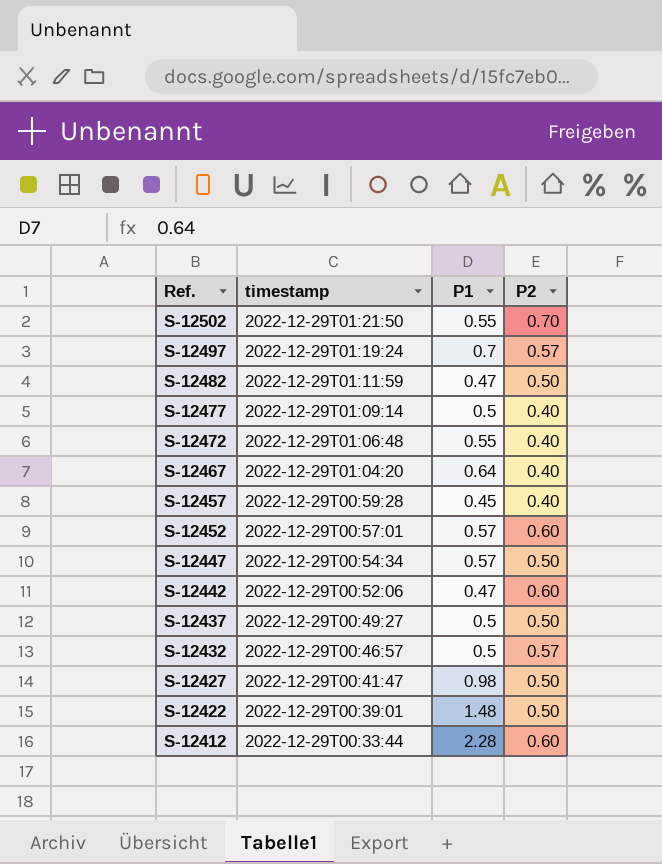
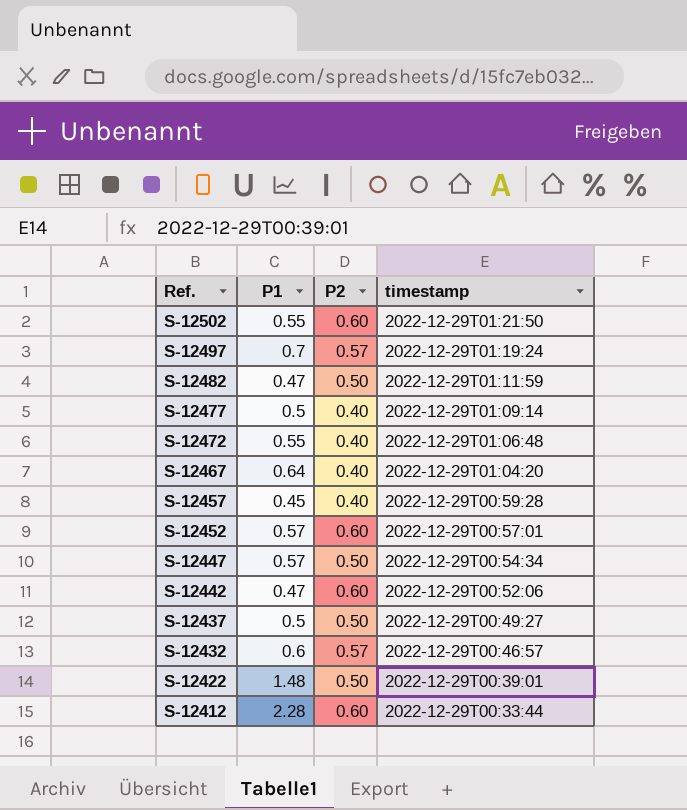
column timestamp | position: 2 -> 4
row S-12427: 2022-12-29T00:41:47 | 0.98 | 0.50 -> none
S-12502 | P2: 0.70 -> 0.60
S-12432 | P1: 0.5 -> 0.6

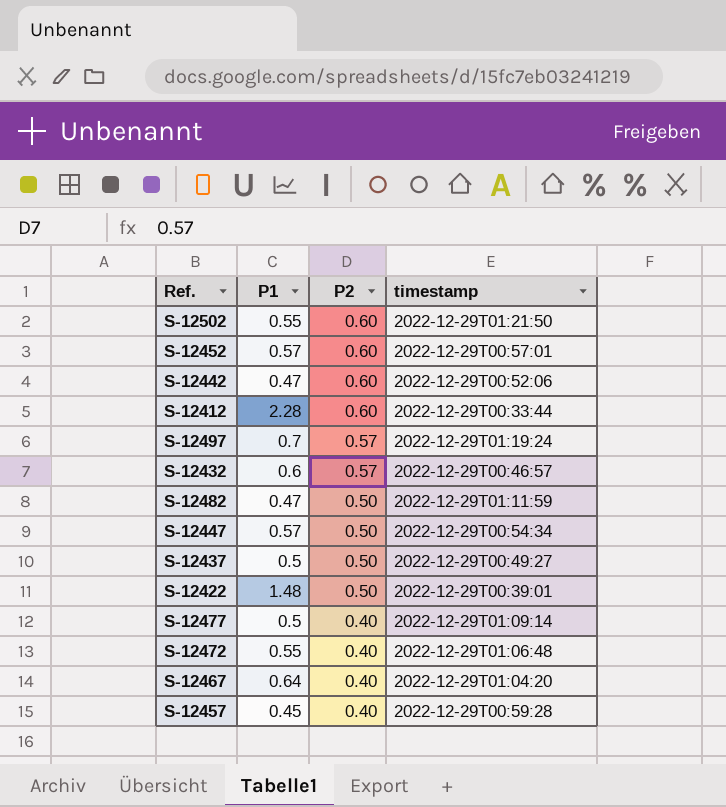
row order: Ref. descending -> P2 descending

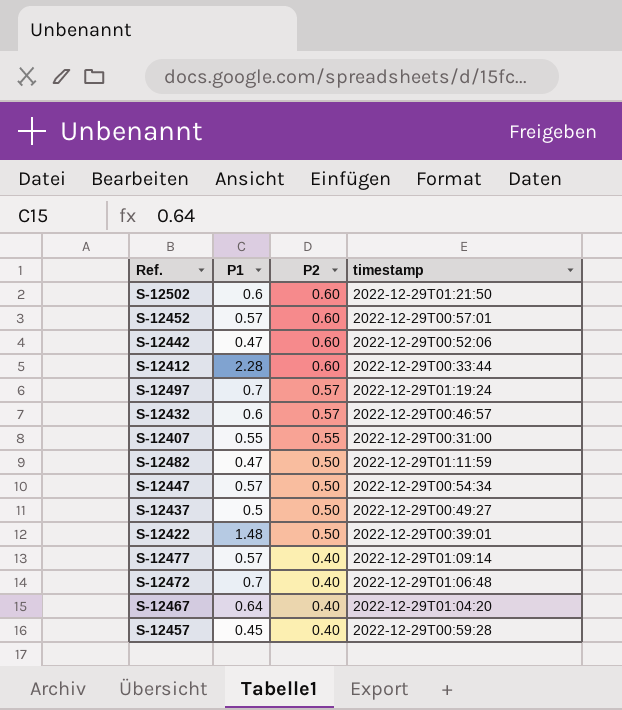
S-12502 | P1: 0.55 -> 0.6
row S-12407: none -> 0.55 | 0.55 | 2022-12-29T00:31:00
S-12477 | P1: 0.5 -> 0.57
S-12472 | P1: 0.55 -> 0.7

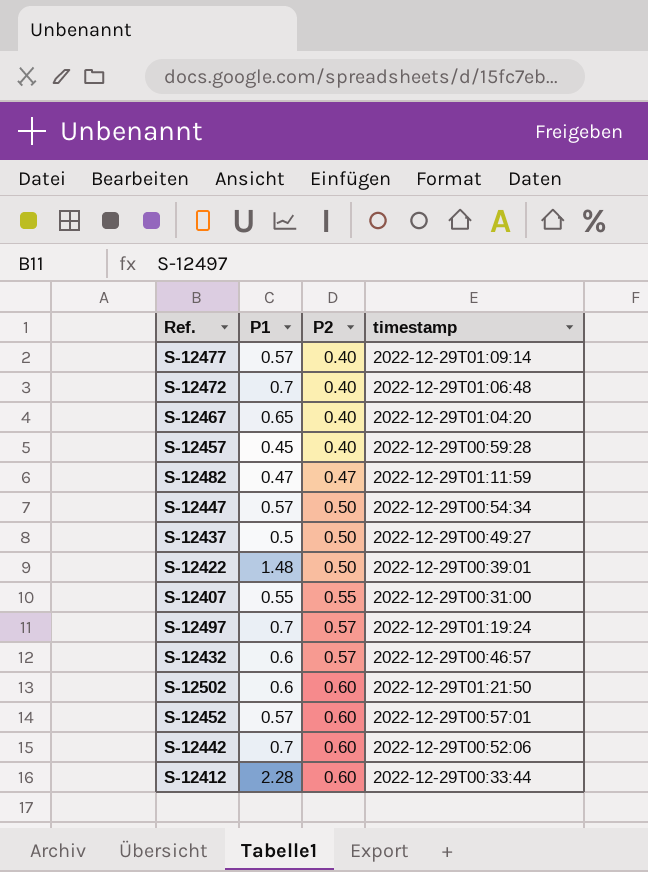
row order: P2 descending -> P2 ascending
S-12467 | P1: 0.64 -> 0.65
S-12482 | P2: 0.50 -> 0.47
S-12442 | P1: 0.47 -> 0.7

